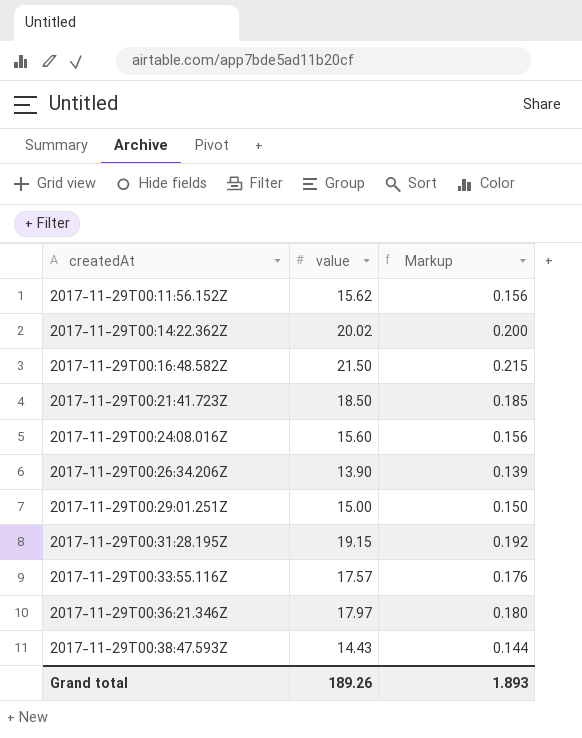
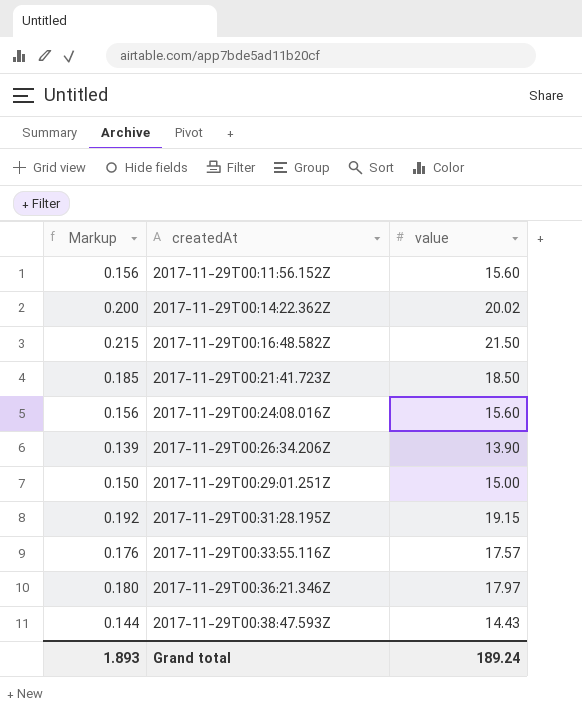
column Markup | position: 3 -> 1
2017-11-29T00:11:56.152Z | value: 15.62 -> 15.60
Grand total | value: 189.26 -> 189.24

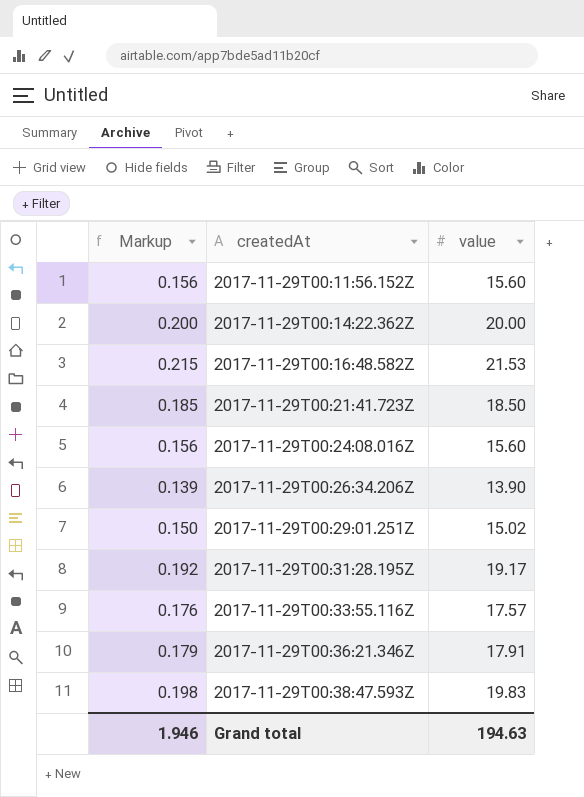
2017-11-29T00:14:22.362Z | value: 20.02 -> 20.00
2017-11-29T00:16:48.582Z | value: 21.50 -> 21.53
2017-11-29T00:29:01.251Z | value: 15.00 -> 15.02
2017-11-29T00:31:28.195Z | value: 19.15 -> 19.17
2017-11-29T00:36:21.346Z | Markup: 0.180 -> 0.179
2017-11-29T00:36:21.346Z | value: 17.97 -> 17.91
2017-11-29T00:38:47.593Z | Markup: 0.144 -> 0.198
2017-11-29T00:38:47.593Z | value: 14.43 -> 19.83
Grand total | Markup: 1.893 -> 1.946
Grand total | value: 189.24 -> 194.63

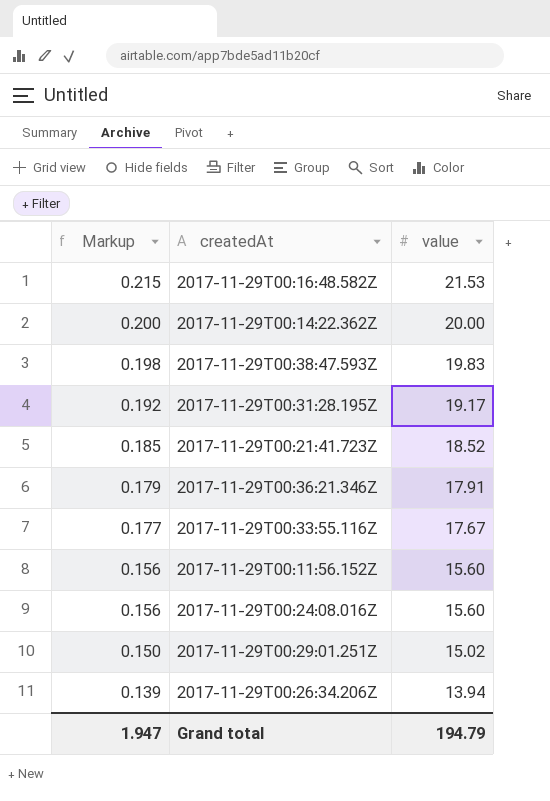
row order: createdAt ascending -> Markup descending
2017-11-29T00:21:41.723Z | value: 18.50 -> 18.52
2017-11-29T00:33:55.116Z | Markup: 0.176 -> 0.177
2017-11-29T00:33:55.116Z | value: 17.57 -> 17.67
2017-11-29T00:26:34.206Z | value: 13.90 -> 13.94
Grand total | Markup: 1.946 -> 1.947
Grand total | value: 194.63 -> 194.79

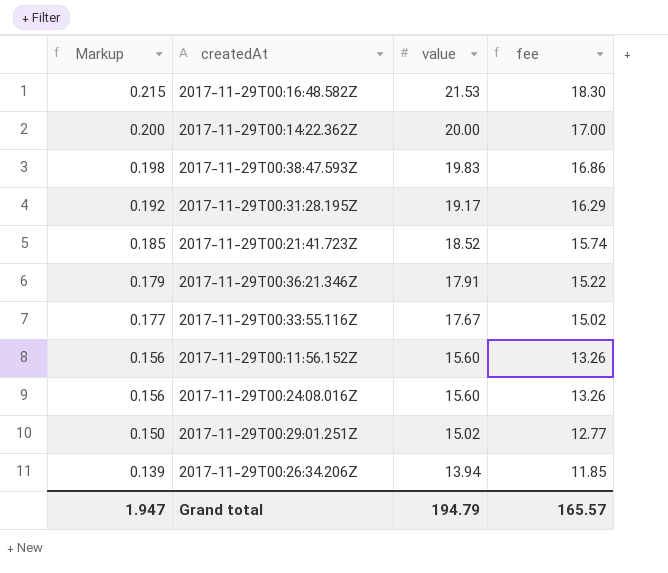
column fee | formula: none -> [value] * 0.85

